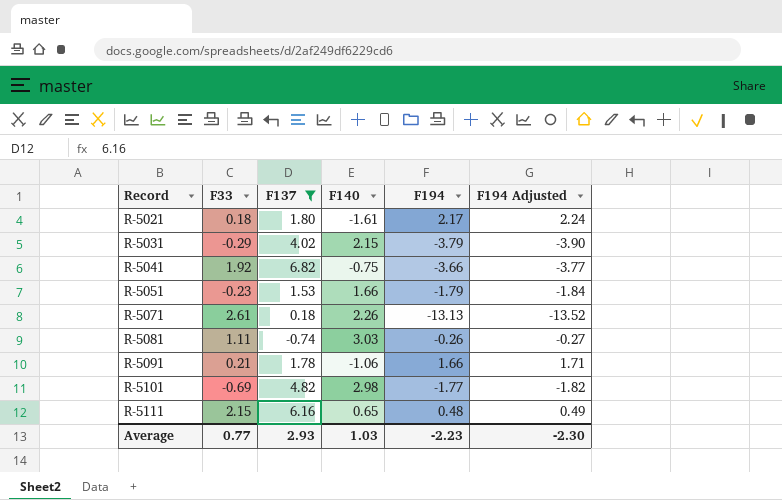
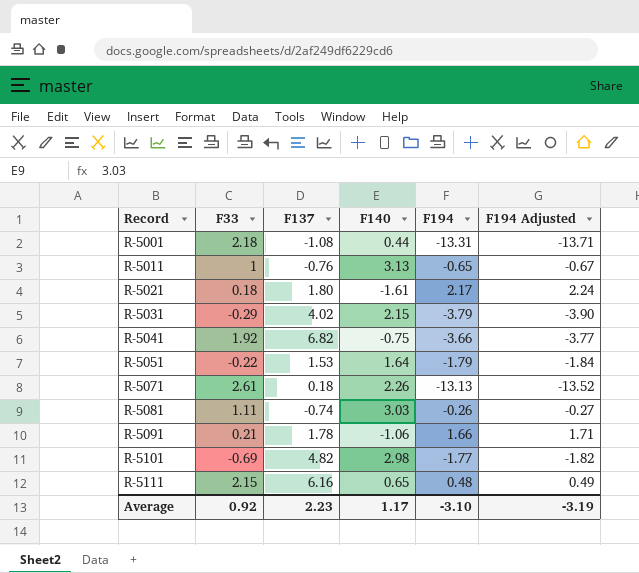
filter: F137 >= -0.74 -> none
R-5051 | F33: -0.23 -> -0.22
R-5051 | F140: 1.66 -> 1.64
Average | F33: 0.77 -> 0.92
Average | F137: 2.93 -> 2.23
Average | F140: 1.03 -> 1.17
Average | F194: -2.23 -> -3.10
Average | F194 Adjusted: -2.30 -> -3.19

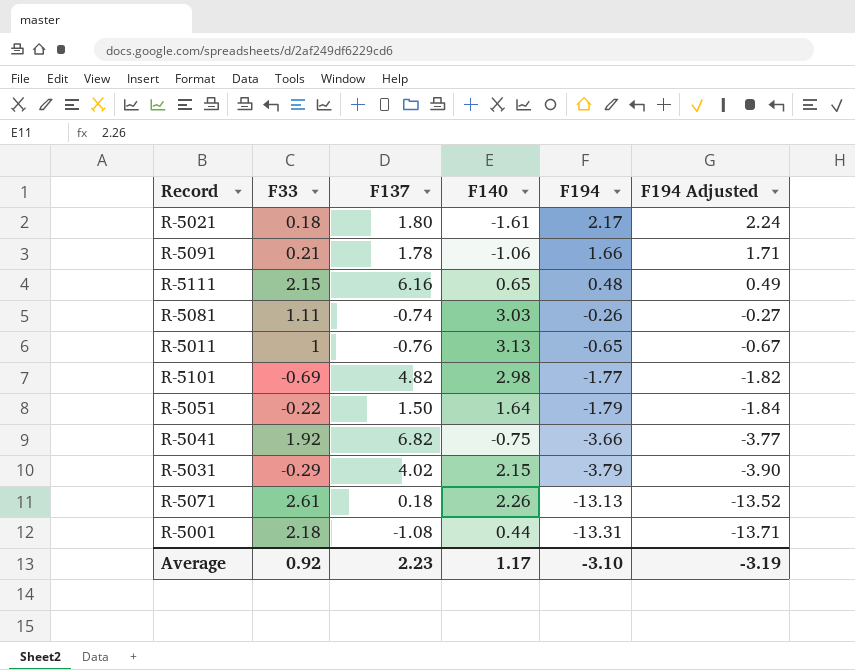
row order: Record ascending -> F194 descending
R-5051 | F137: 1.53 -> 1.50

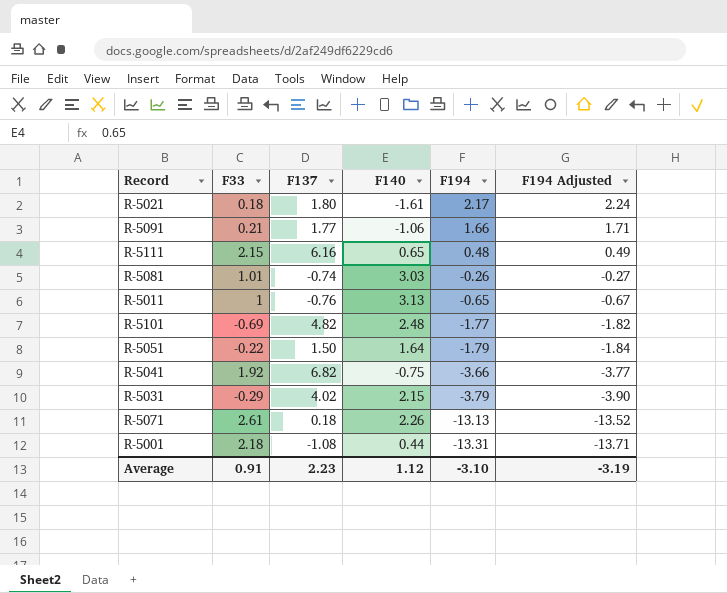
R-5091 | F137: 1.78 -> 1.77
R-5081 | F33: 1.11 -> 1.01
R-5101 | F140: 2.98 -> 2.48
Average | F33: 0.92 -> 0.91
Average | F140: 1.17 -> 1.12

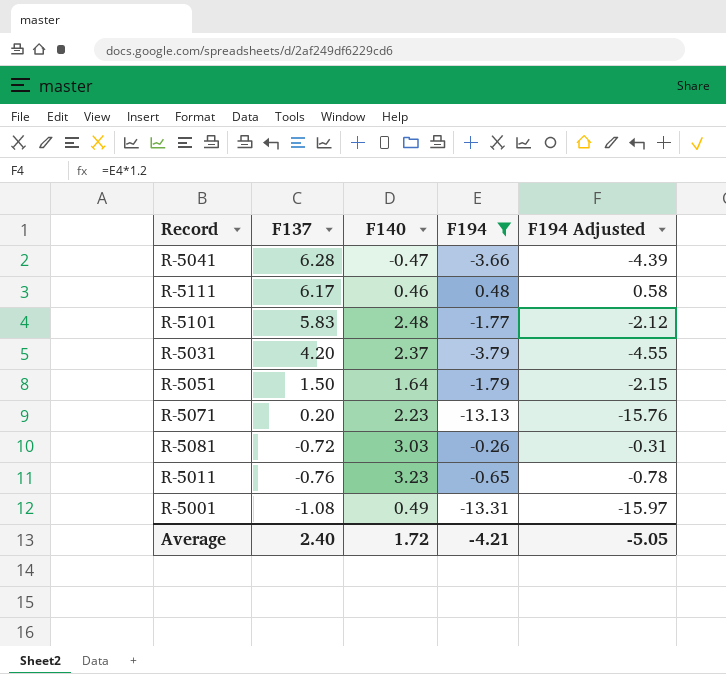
filter: none -> F194 <= 0.48
row order: F194 descending -> F137 descending
column F33 | position: 2 -> none
column F194 Adjusted | formula: [F194] * 1.03 -> [F194] * 1.2
R-5041 | F137: 6.82 -> 6.28
R-5041 | F140: -0.75 -> -0.47
R-5111 | F137: 6.16 -> 6.17
R-5111 | F140: 0.65 -> 0.46
R-5101 | F137: 4.82 -> 5.83
R-5031 | F137: 4.02 -> 4.20
R-5031 | F140: 2.15 -> 2.37
R-5071 | F137: 0.18 -> 0.20
R-5071 | F140: 2.26 -> 2.23
R-5081 | F137: -0.74 -> -0.72
R-5011 | F140: 3.13 -> 3.23
R-5001 | F140: 0.44 -> 0.49
Average | F137: 2.23 -> 2.40
Average | F140: 1.12 -> 1.72
Average | F194: -3.10 -> -4.21
Average | F194 Adjusted: -3.19 -> -5.05

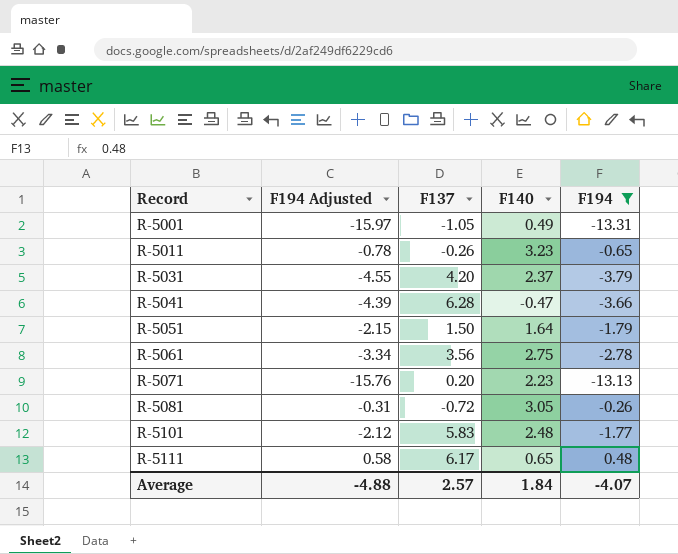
row order: F137 descending -> Record ascending
column F194 Adjusted | position: 5 -> 2
R-5001 | F137: -1.08 -> -1.05
R-5011 | F137: -0.76 -> -0.26
row R-5061: none -> -3.34 | 3.56 | 2.75 | -2.78
R-5081 | F140: 3.03 -> 3.05
R-5111 | F140: 0.46 -> 0.65
Average | F194 Adjusted: -5.05 -> -4.88
Average | F137: 2.40 -> 2.57
Average | F140: 1.72 -> 1.84
Average | F194: -4.21 -> -4.07

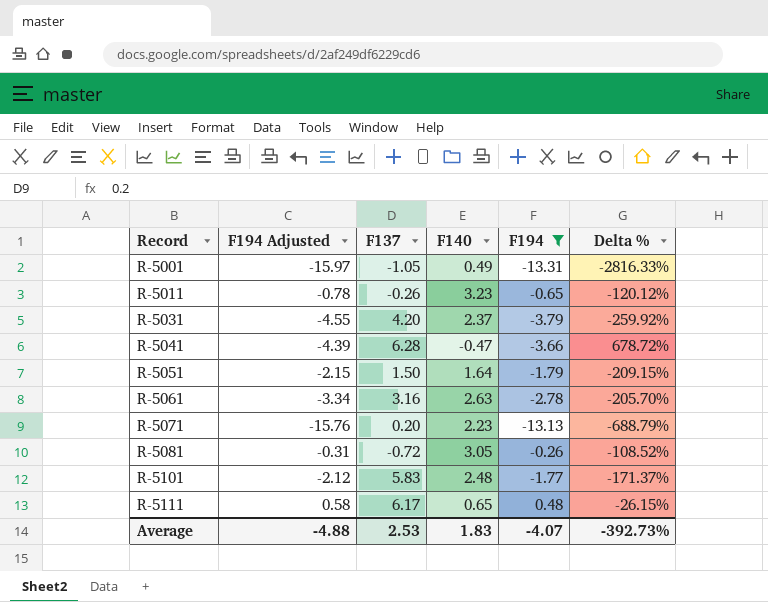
column Delta % | formula: none -> ([F194] - [F140]) / [F140]
R-5061 | F137: 3.56 -> 3.16
R-5061 | F140: 2.75 -> 2.63
Average | F137: 2.57 -> 2.53
Average | F140: 1.84 -> 1.83

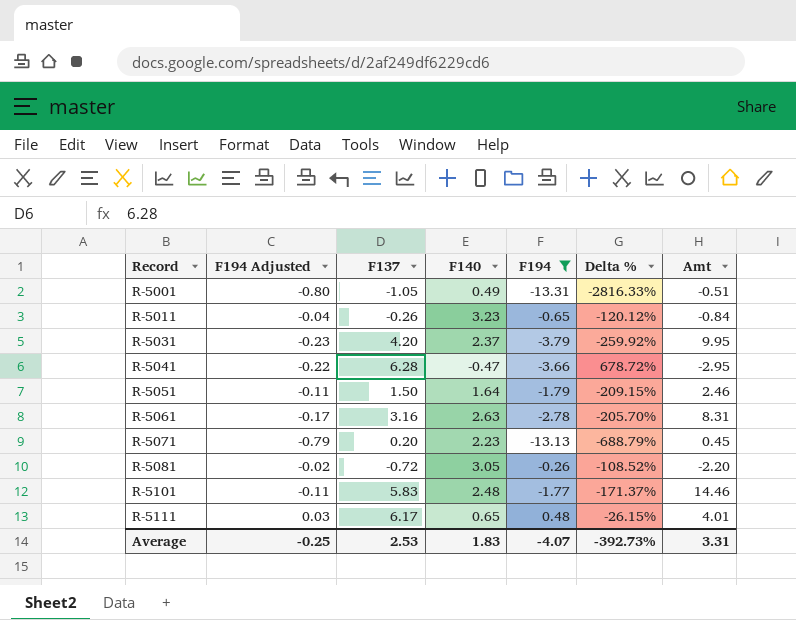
column F194 Adjusted | formula: [F194] * 1.2 -> [F194] * 0.06
column Amt | formula: none -> [F137] * [F140]
Average | F194 Adjusted: -4.88 -> -0.25

